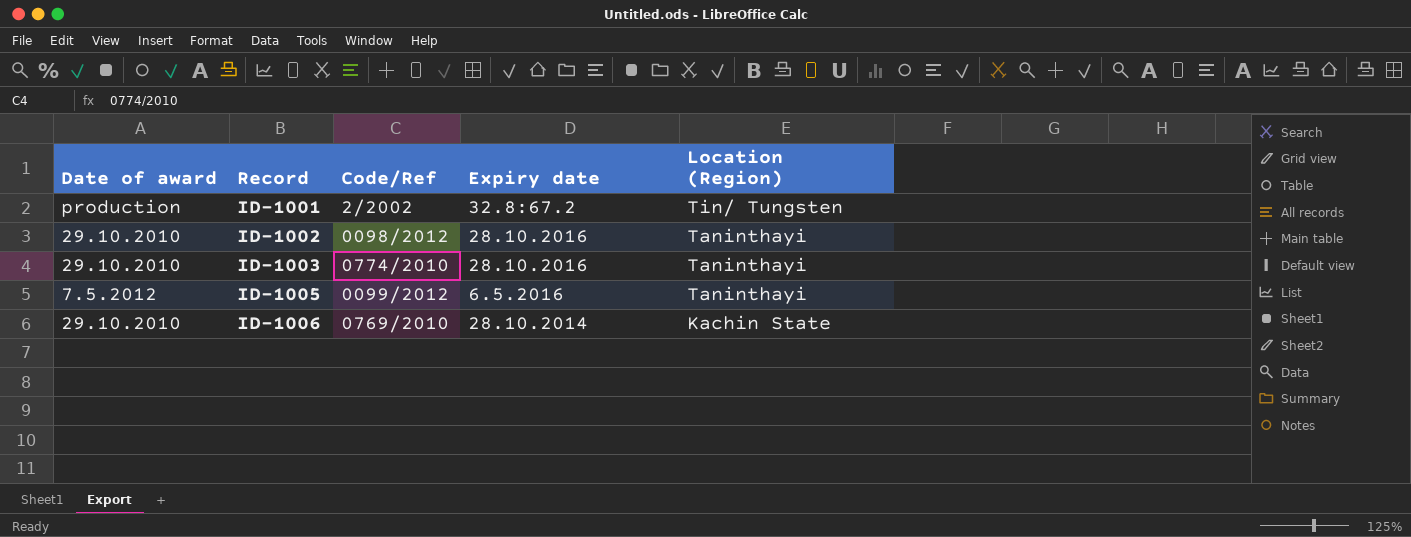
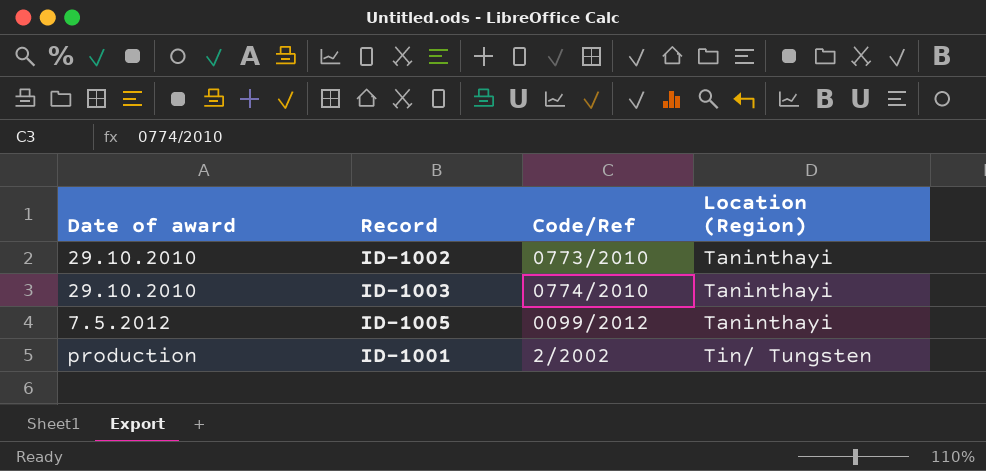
row order: Record ascending -> Location (Region) ascending
column Expiry date | position: 4 -> none
row ID-1006: 29.10.2010 | 0769/2010 | 28.10.2014 | Kachin State -> none
ID-1002 | Code/Ref: 0098/2012 -> 0773/2010

